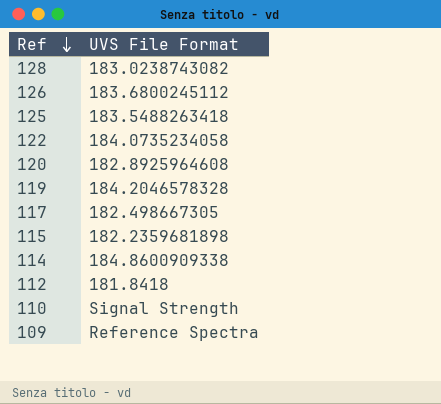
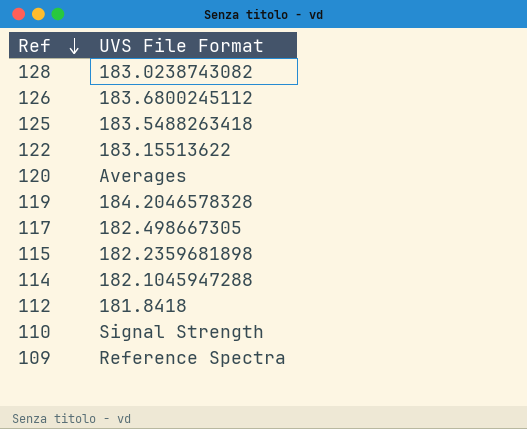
122 | UVS File Format: 184.0735234058 -> 183.15513622
120 | UVS File Format: 182.8925964608 -> Averages
114 | UVS File Format: 184.8600909338 -> 182.1045947288

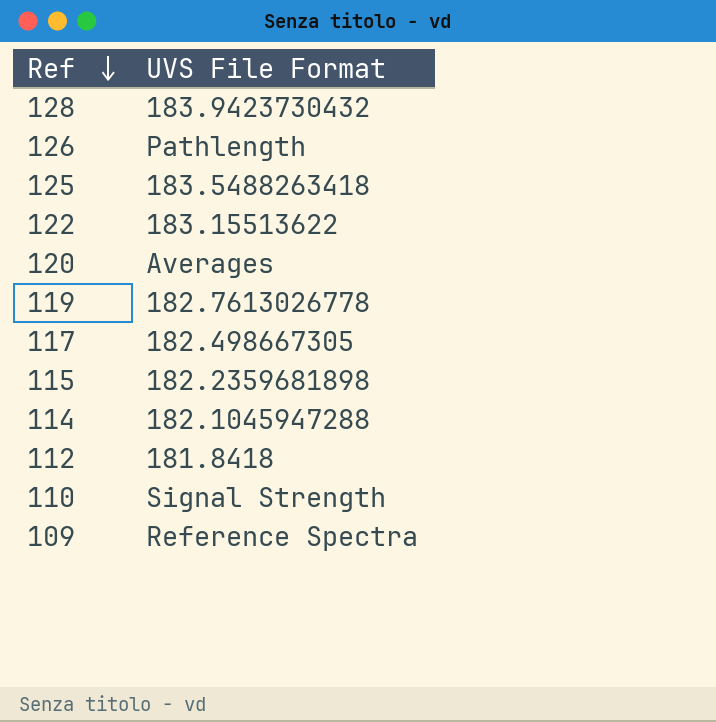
128 | UVS File Format: 183.0238743082 -> 183.9423730432
126 | UVS File Format: 183.6800245112 -> Pathlength
119 | UVS File Format: 184.2046578328 -> 182.7613026778

